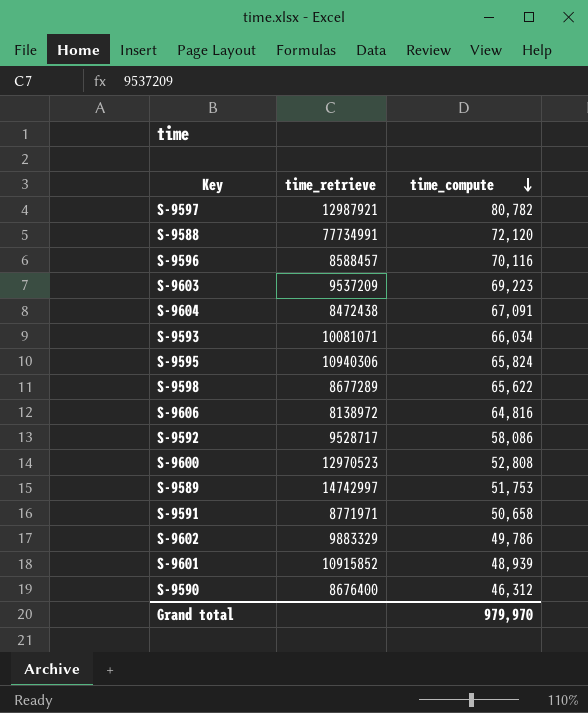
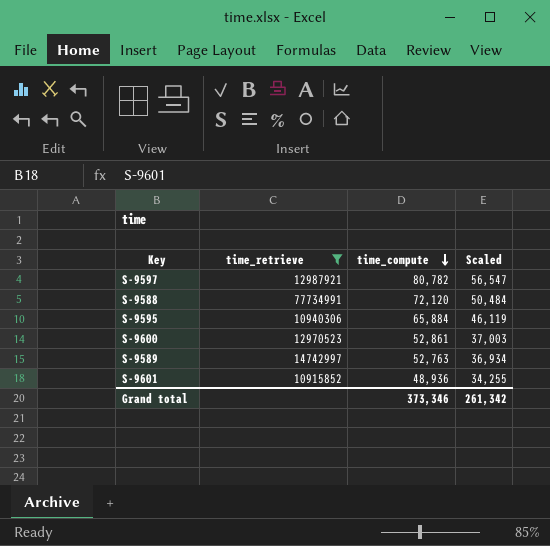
filter: none -> time_retrieve >= 10915852
column Scaled | formula: none -> [time_compute] * 0.7
S-9595 | time_compute: 65,824 -> 65,884
S-9600 | time_compute: 52,808 -> 52,861
S-9589 | time_compute: 51,753 -> 52,763
S-9601 | time_compute: 48,939 -> 48,936
Grand total | time_compute: 979,970 -> 373,346

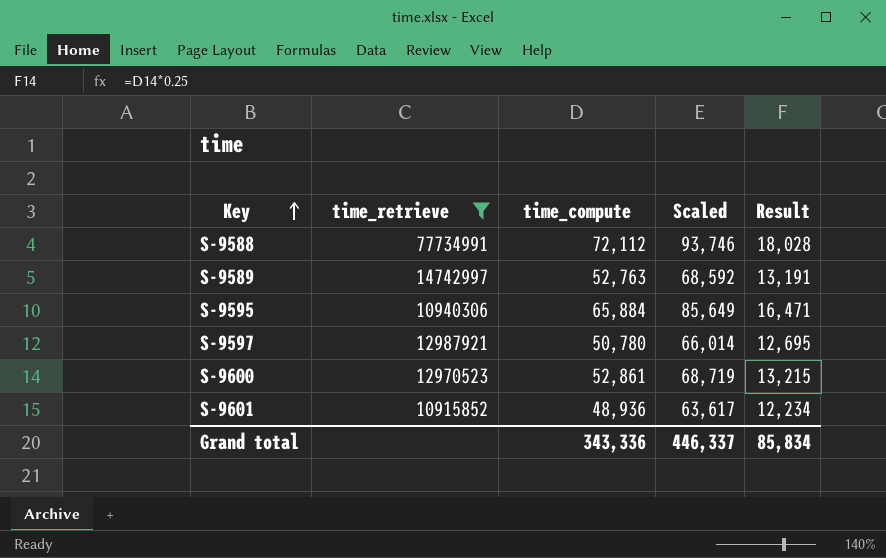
row order: time_compute descending -> Key ascending
column Scaled | formula: [time_compute] * 0.7 -> [time_compute] * 1.3
column Result | formula: none -> [time_compute] * 0.25
S-9588 | time_compute: 72,120 -> 72,112
S-9597 | time_compute: 80,782 -> 50,780
Grand total | time_compute: 373,346 -> 343,336
Grand total | Scaled: 261,342 -> 446,337

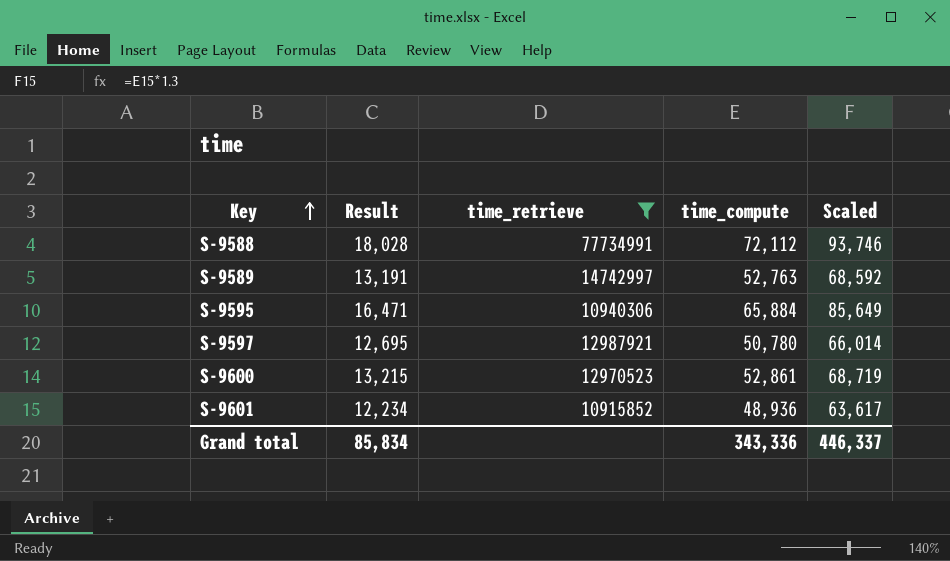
column Result | position: 5 -> 2

